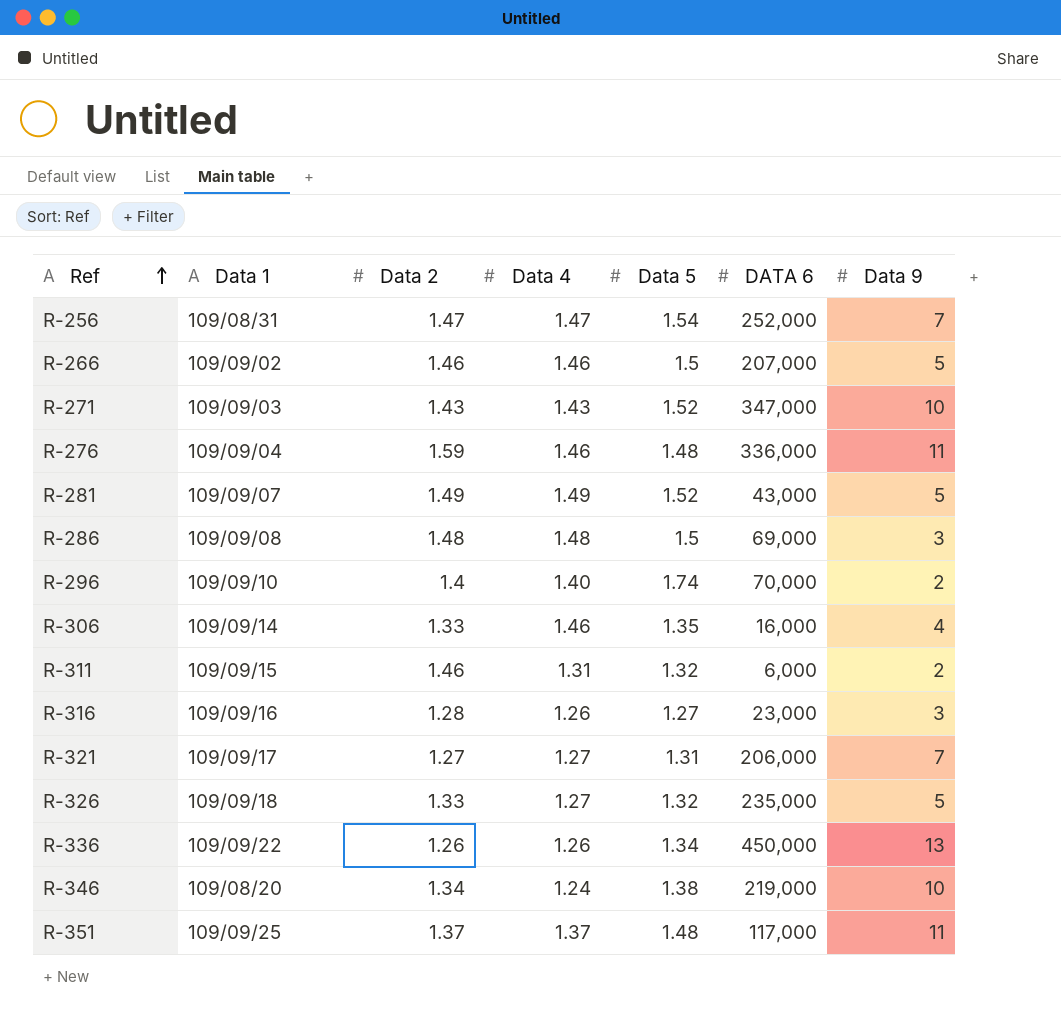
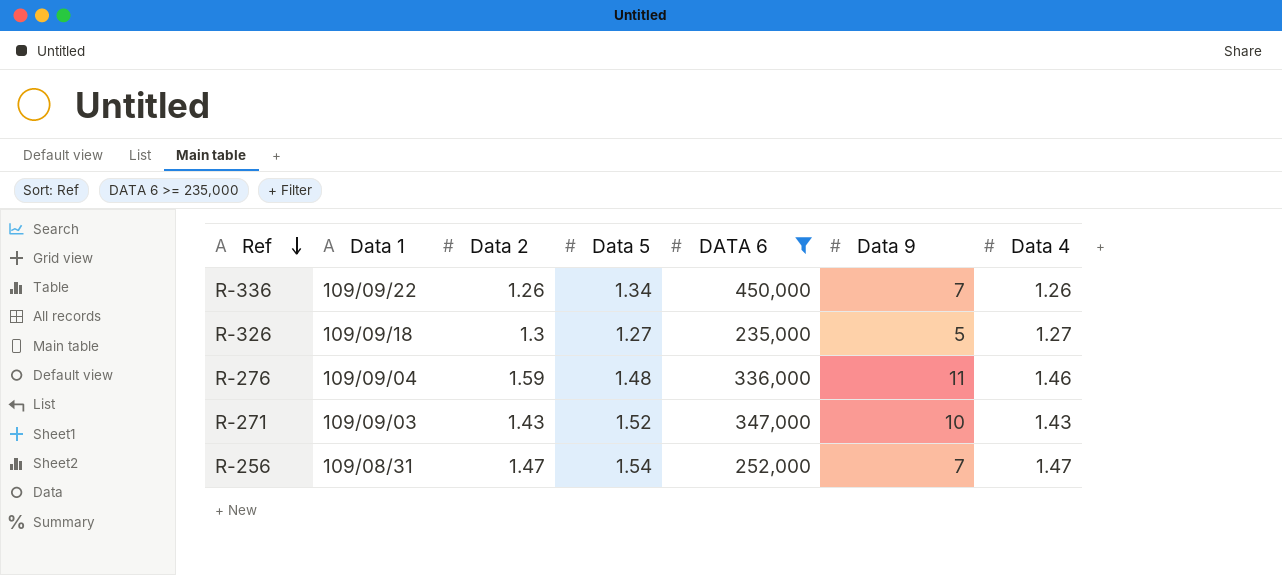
filter: none -> DATA 6 >= 235,000
row order: Ref ascending -> Ref descending
column Data 4 | position: 4 -> 7
R-336 | Data 9: 13 -> 7
R-326 | Data 2: 1.33 -> 1.3
R-326 | Data 5: 1.32 -> 1.27

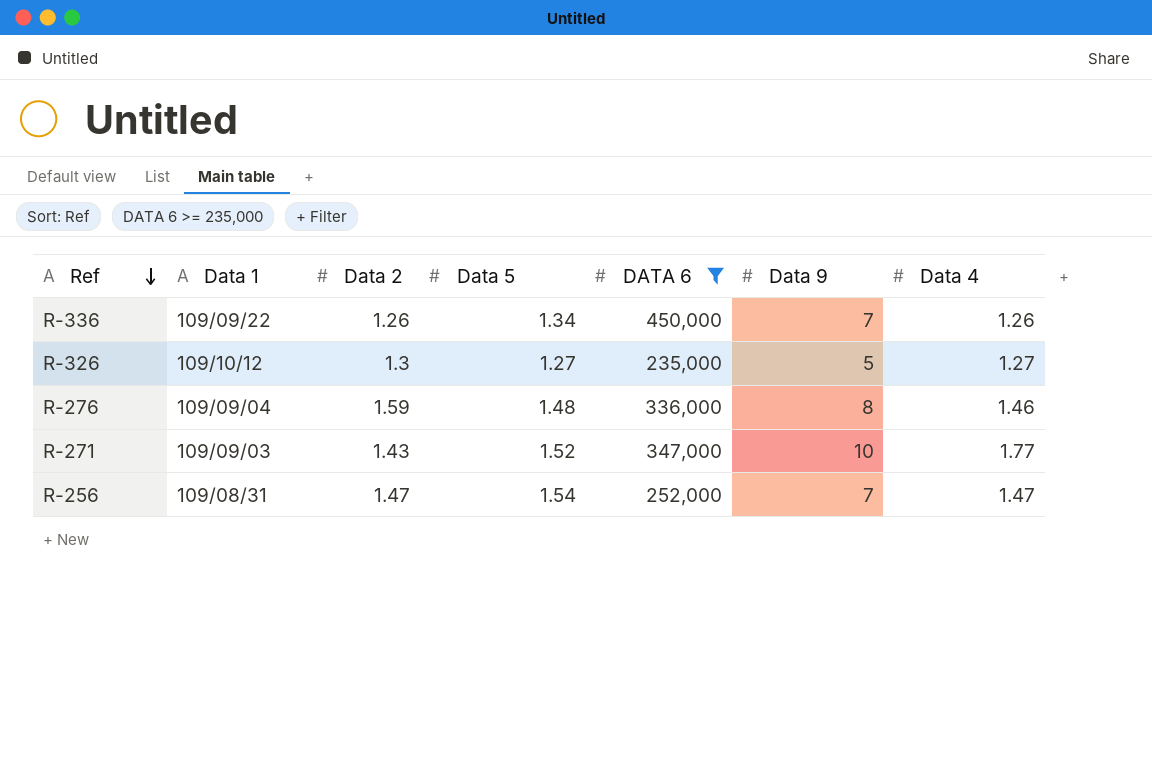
R-326 | Data 1: 109/09/18 -> 109/10/12
R-276 | Data 9: 11 -> 8
R-271 | Data 4: 1.43 -> 1.77

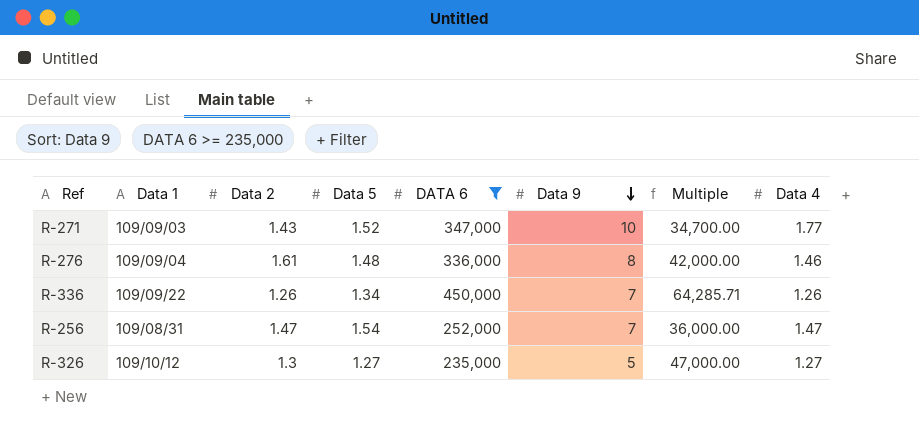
row order: Ref descending -> Data 9 descending
column Multiple | formula: none -> [DATA 6] / [Data 9]
R-276 | Data 2: 1.59 -> 1.61

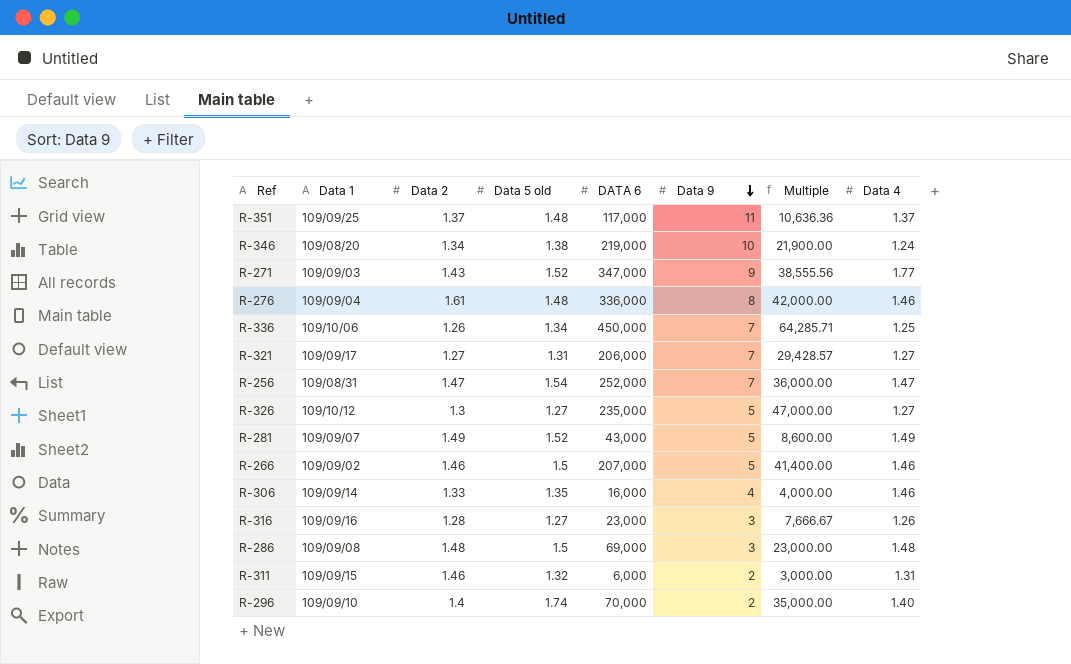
filter: DATA 6 >= 235,000 -> none
column name: Data 5 -> Data 5 old
R-271 | Data 9: 10 -> 9
R-271 | Multiple: 34,700.00 -> 38,555.56
R-336 | Data 1: 109/09/22 -> 109/10/06
R-336 | Data 4: 1.26 -> 1.25

